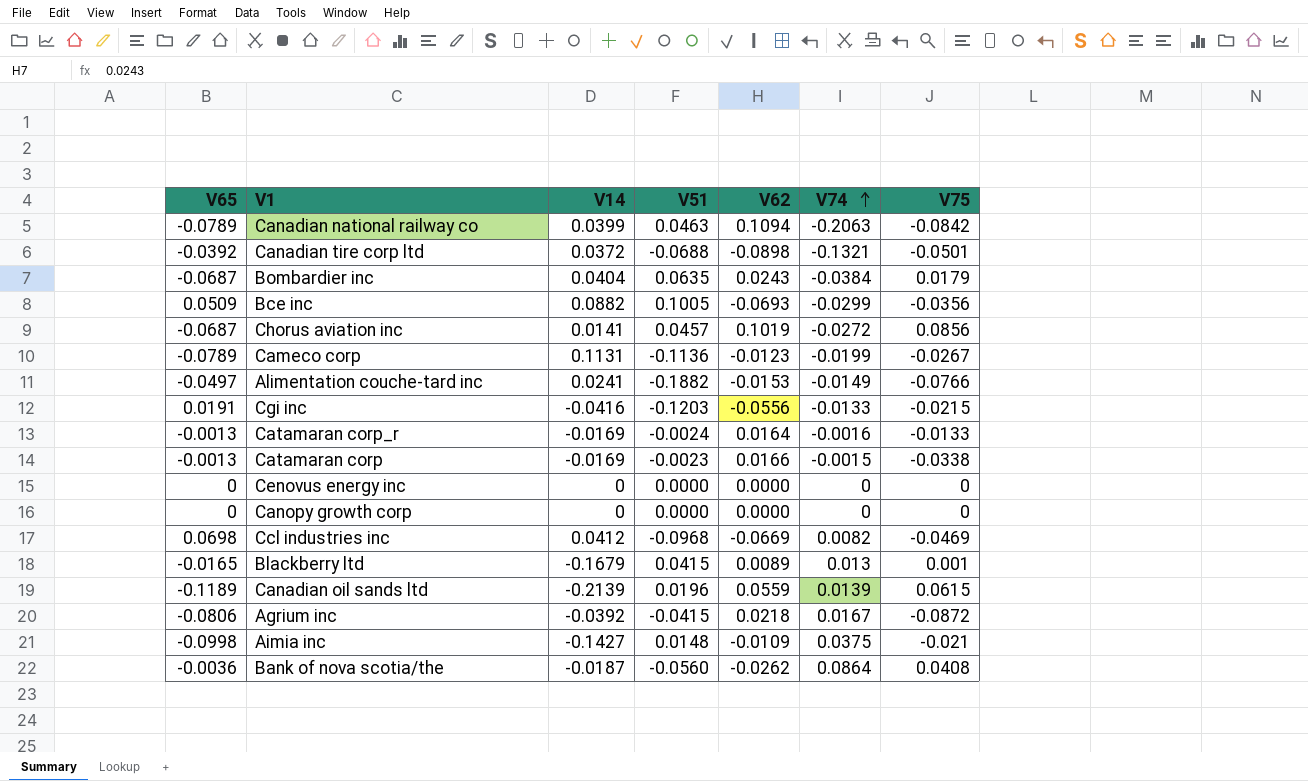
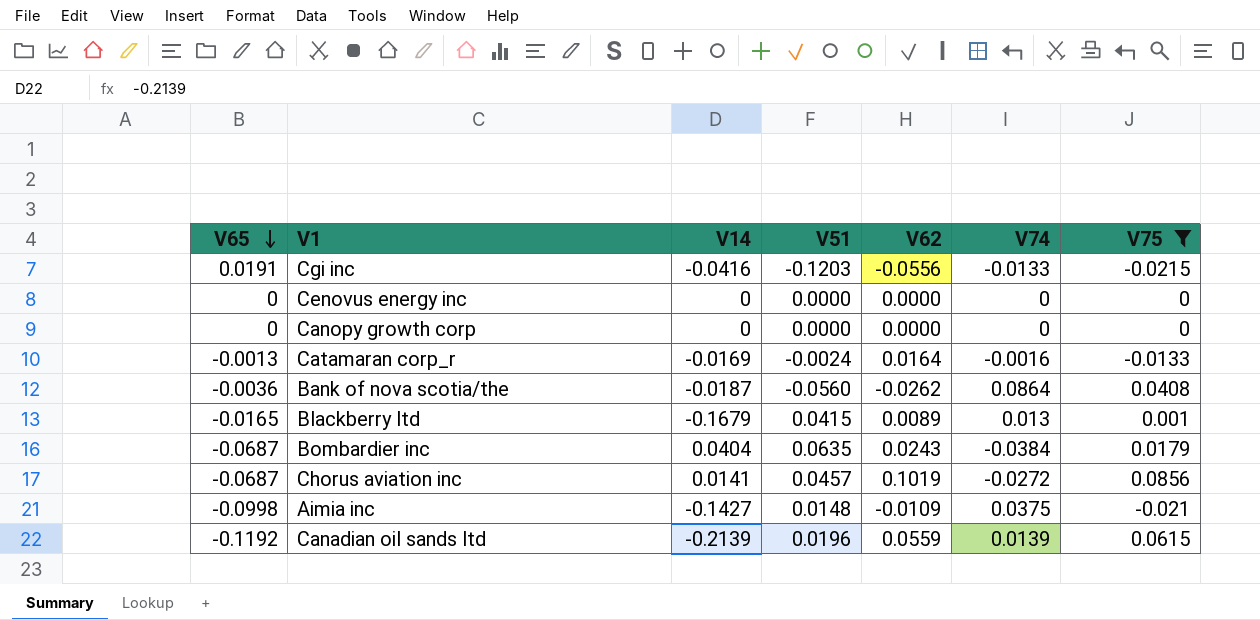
filter: none -> V75 >= -0.0215
row order: V74 ascending -> V65 descending
Canadian oil sands ltd | V65: -0.1189 -> -0.1192

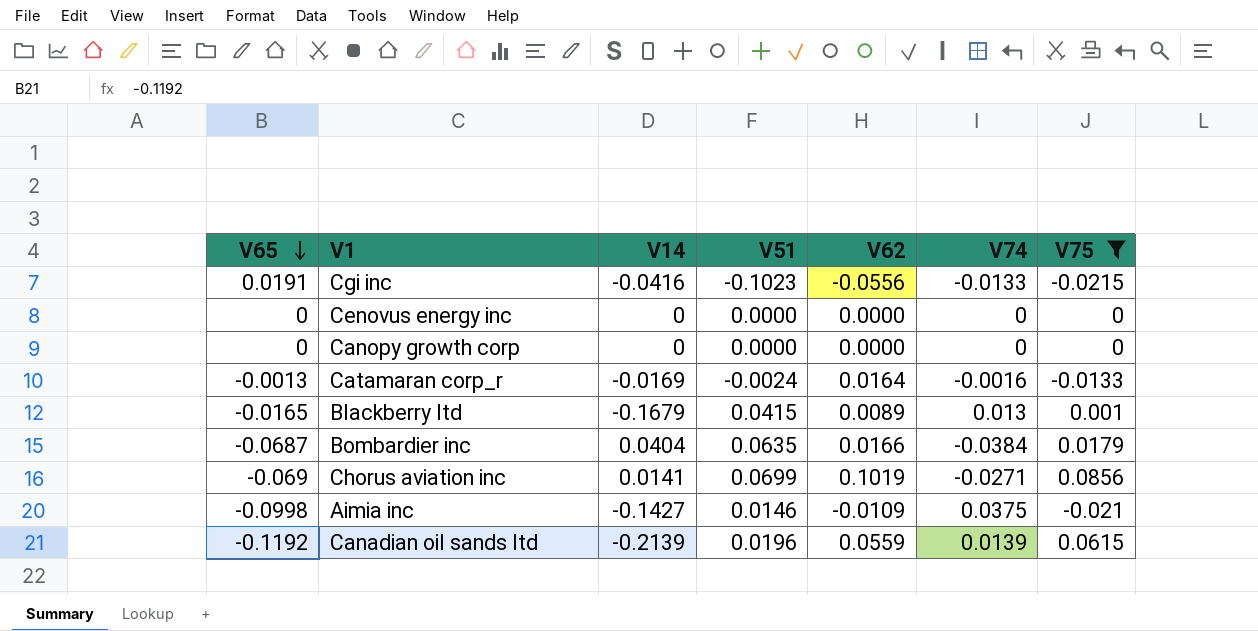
row Bank of nova scotia/the: -0.0036 | -0.0187 | -0.0560 | -0.0262 | 0.0864 | 0.0408 -> none
Cgi inc | V51: -0.1203 -> -0.1023
Bombardier inc | V62: 0.0243 -> 0.0166
Chorus aviation inc | V65: -0.0687 -> -0.069
Chorus aviation inc | V51: 0.0457 -> 0.0699
Chorus aviation inc | V74: -0.0272 -> -0.0271
Aimia inc | V51: 0.0148 -> 0.0146

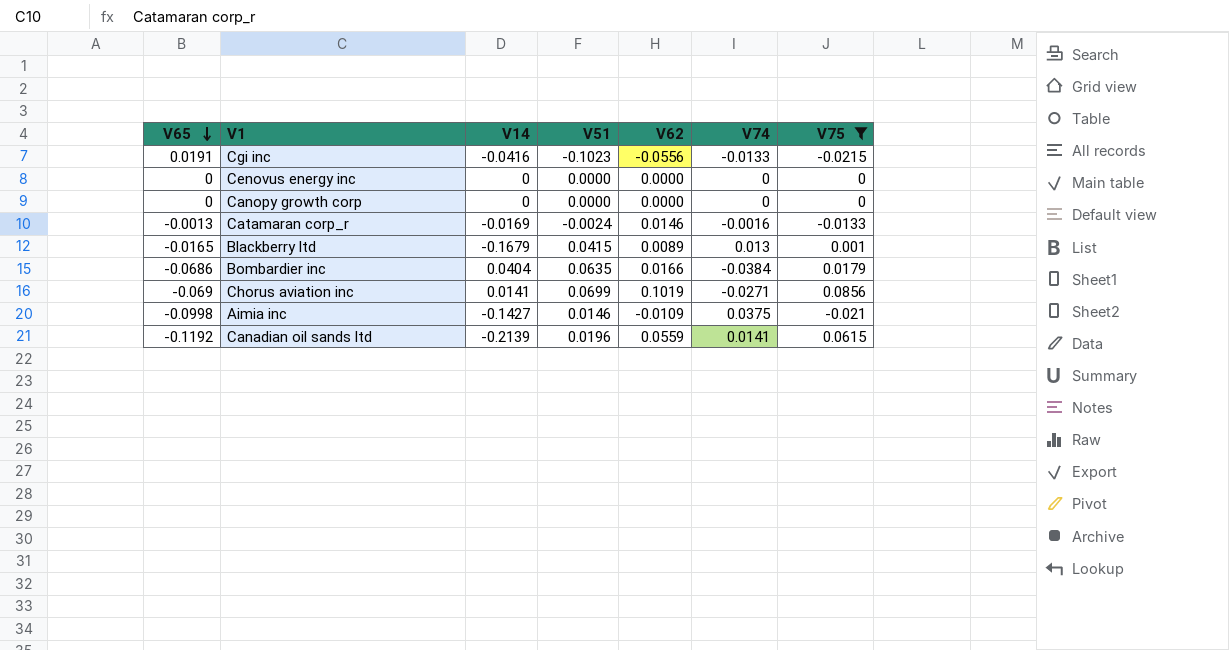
Catamaran corp_r | V62: 0.0164 -> 0.0146
Bombardier inc | V65: -0.0687 -> -0.0686
Canadian oil sands ltd | V74: 0.0139 -> 0.0141

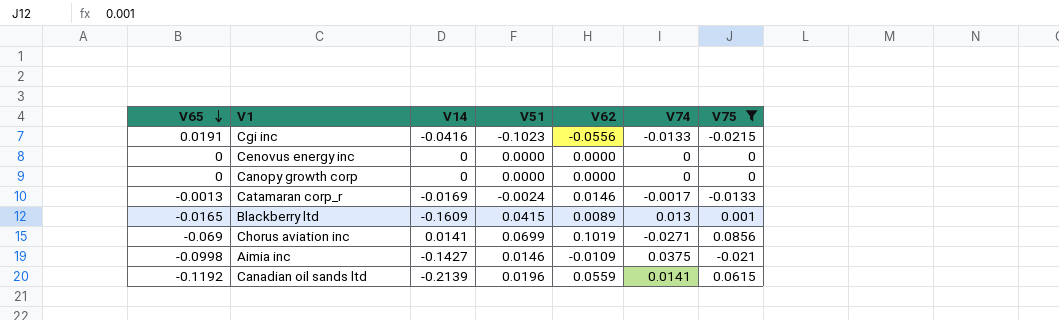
row Bombardier inc: -0.0686 | 0.0404 | 0.0635 | 0.0166 | -0.0384 | 0.0179 -> none
Catamaran corp_r | V74: -0.0016 -> -0.0017
Blackberry ltd | V14: -0.1679 -> -0.1609

